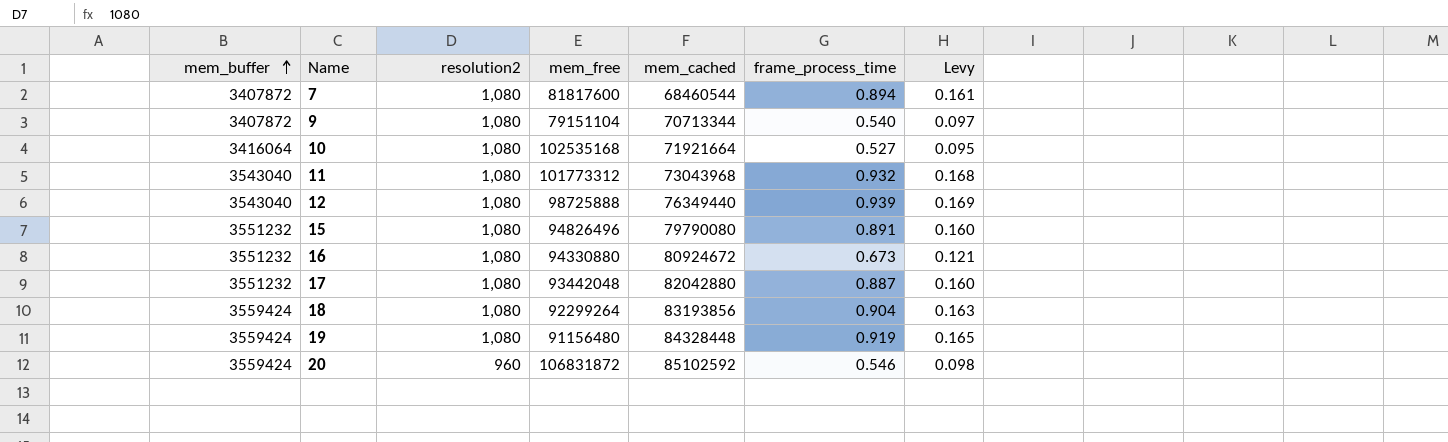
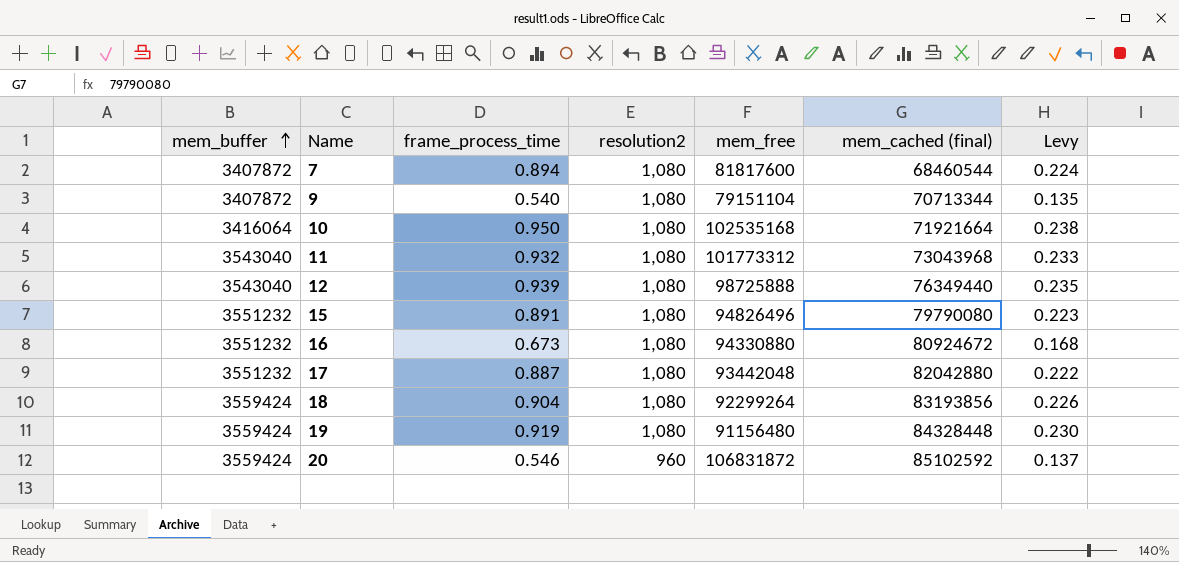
column frame_process_time | position: 6 -> 3
column name: mem_cached -> mem_cached (final)
column Levy | formula: [frame_process_time] * 0.18 -> [frame_process_time] * 0.25
10 | frame_process_time: 0.527 -> 0.950

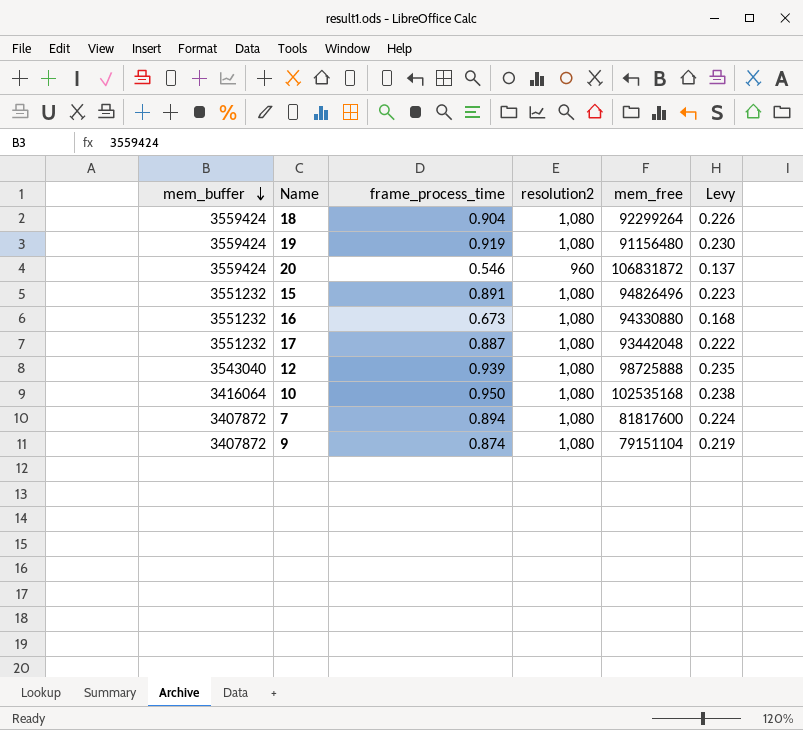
row order: mem_buffer ascending -> mem_buffer descending
column mem_cached (final) | position: 6 -> none
row 11: 3543040 | 0.932 | 1,080 | 101773312 | 73043968 | 0.233 -> none
9 | frame_process_time: 0.540 -> 0.874
9 | Levy: 0.135 -> 0.219

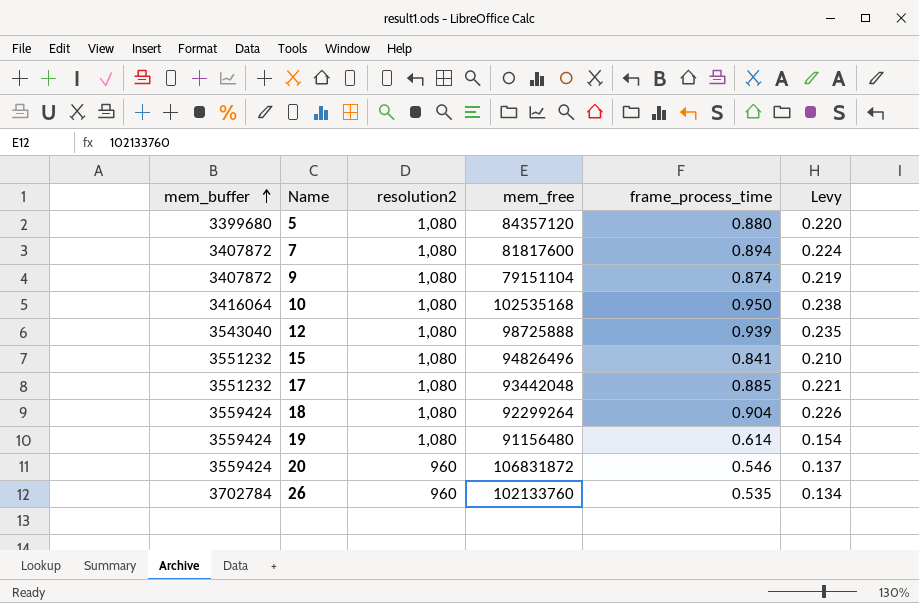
row order: mem_buffer descending -> mem_buffer ascending
column frame_process_time | position: 3 -> 5
row 16: 3551232 | 0.673 | 1,080 | 94330880 | 0.168 -> none
row 5: none -> 3399680 | 1,080 | 84357120 | 0.880 | 0.220
15 | frame_process_time: 0.891 -> 0.841
15 | Levy: 0.223 -> 0.210
17 | frame_process_time: 0.887 -> 0.885
17 | Levy: 0.222 -> 0.221
19 | frame_process_time: 0.919 -> 0.614
19 | Levy: 0.230 -> 0.154
row 26: none -> 3702784 | 960 | 102133760 | 0.535 | 0.134

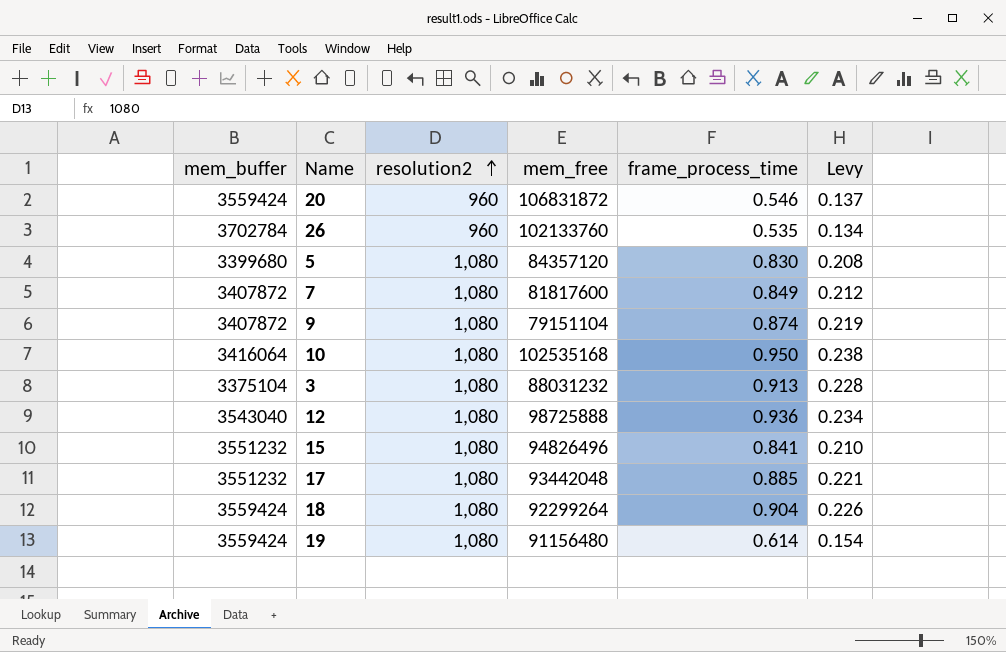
row order: mem_buffer ascending -> resolution2 ascending
5 | frame_process_time: 0.880 -> 0.830
5 | Levy: 0.220 -> 0.208
7 | frame_process_time: 0.894 -> 0.849
7 | Levy: 0.224 -> 0.212
row 3: none -> 3375104 | 1,080 | 88031232 | 0.913 | 0.228
12 | frame_process_time: 0.939 -> 0.936
12 | Levy: 0.235 -> 0.234

